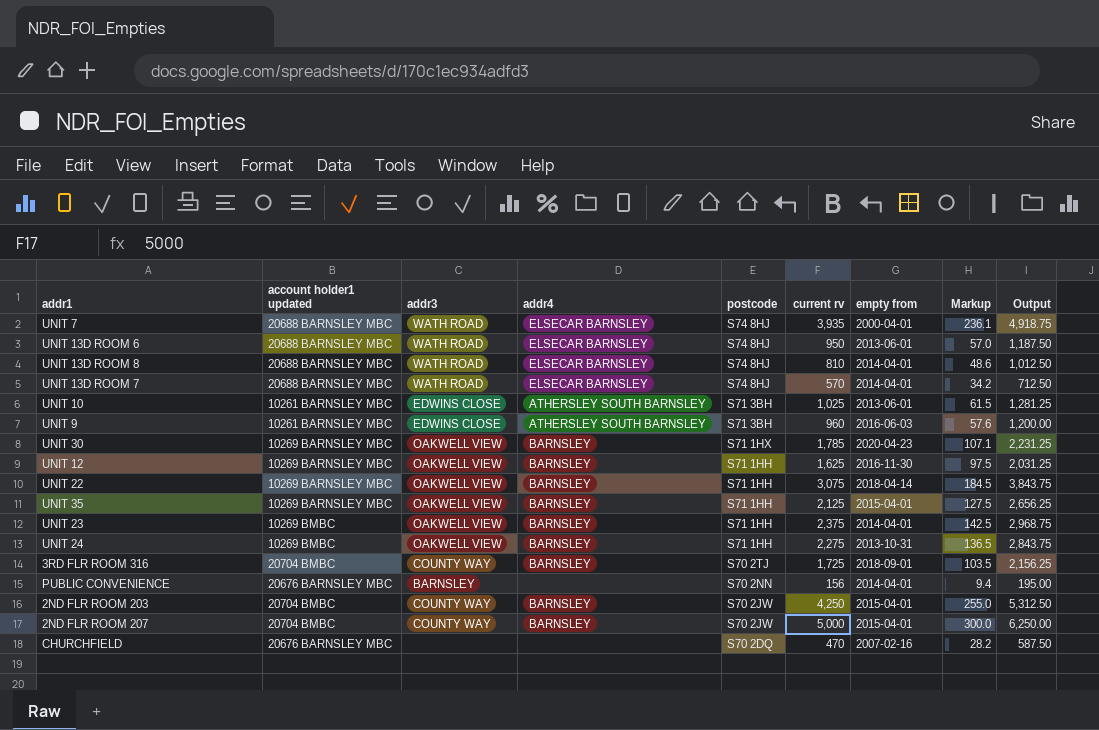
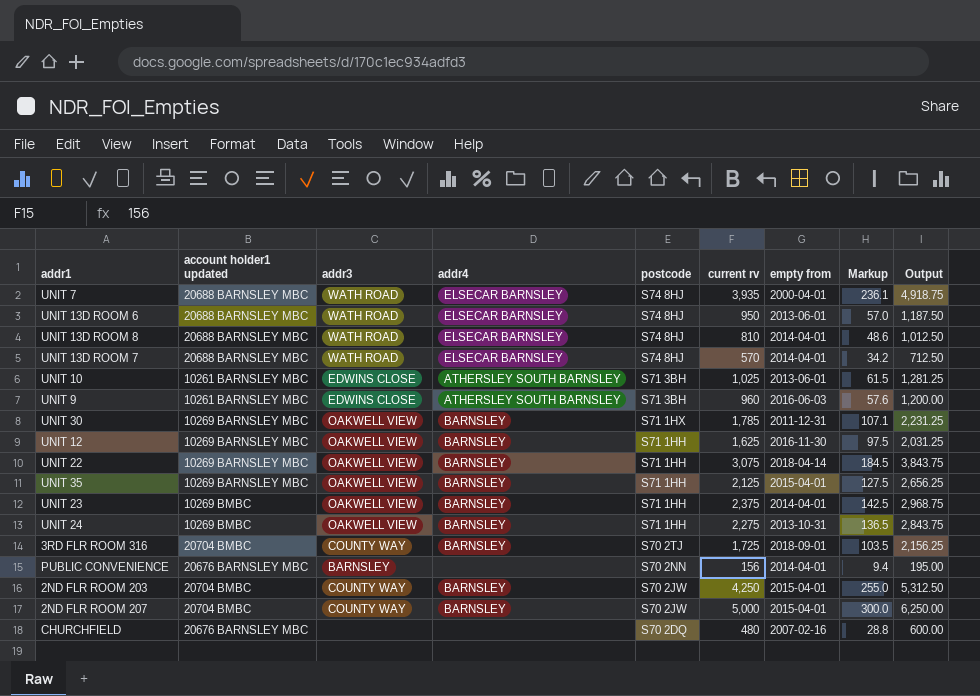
UNIT 30 | empty from: 2020-04-23 -> 2011-12-31
CHURCHFIELD | current rv: 470 -> 480
CHURCHFIELD | Markup: 28.2 -> 28.8
CHURCHFIELD | Output: 587.50 -> 600.00

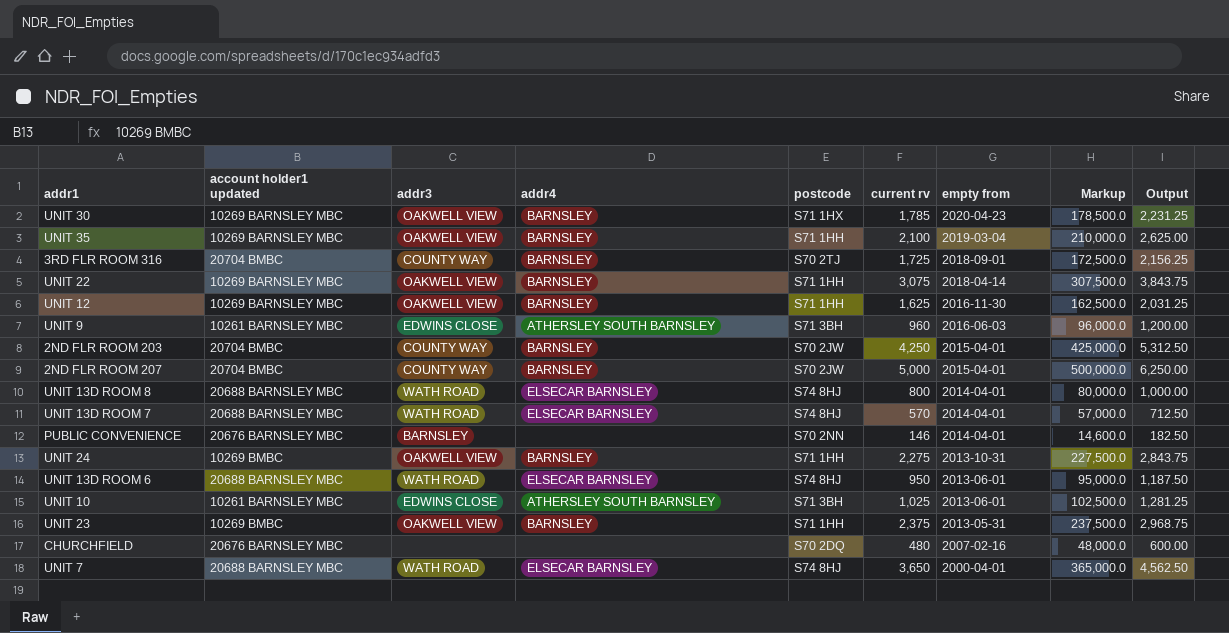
row order: postcode descending -> empty from descending
column Markup | formula: [current rv] * 0.06 -> [current rv] * 100
UNIT 30 | empty from: 2011-12-31 -> 2020-04-23
UNIT 35 | current rv: 2,125 -> 2,100
UNIT 35 | empty from: 2015-04-01 -> 2019-03-04
UNIT 35 | Output: 2,656.25 -> 2,625.00
UNIT 13D ROOM 8 | current rv: 810 -> 800
UNIT 13D ROOM 8 | Output: 1,012.50 -> 1,000.00
PUBLIC CONVENIENCE | current rv: 156 -> 146
PUBLIC CONVENIENCE | Output: 195.00 -> 182.50
UNIT 23 | empty from: 2014-04-01 -> 2013-05-31
UNIT 7 | current rv: 3,935 -> 3,650
UNIT 7 | Output: 4,918.75 -> 4,562.50

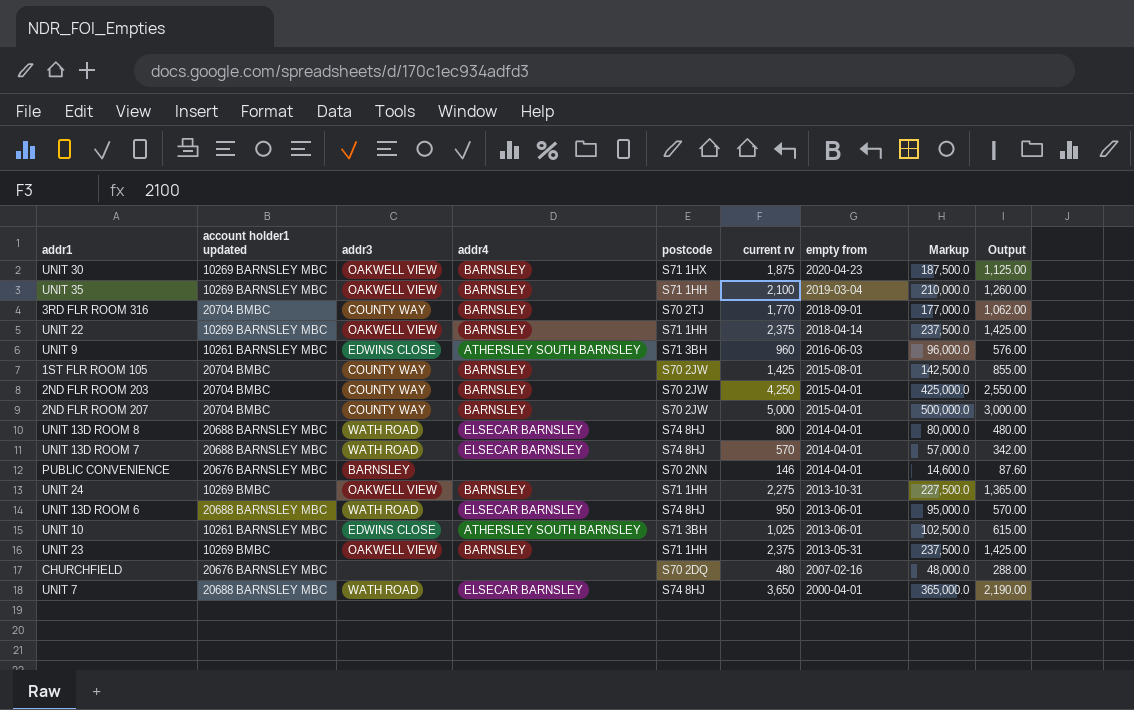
column Output | formula: [current rv] * 1.25 -> [current rv] * 0.6
row UNIT 12: 10269 BARNSLEY MBC | OAKWELL VIEW | BARNSLEY | S71 1HH | 1,625 | 2016-11-30 | 162,500.0 | 2,031.25 -> none
UNIT 30 | current rv: 1,785 -> 1,875
UNIT 30 | Markup: 178,500.0 -> 187,500.0
3RD FLR ROOM 316 | current rv: 1,725 -> 1,770
3RD FLR ROOM 316 | Markup: 172,500.0 -> 177,000.0
UNIT 22 | current rv: 3,075 -> 2,375
UNIT 22 | Markup: 307,500.0 -> 237,500.0
row 1ST FLR ROOM 105: none -> 20704 BMBC | COUNTY WAY | BARNSLEY | S70 2JW | 1,425 | 2015-08-01 | 142,500.0 | 855.00

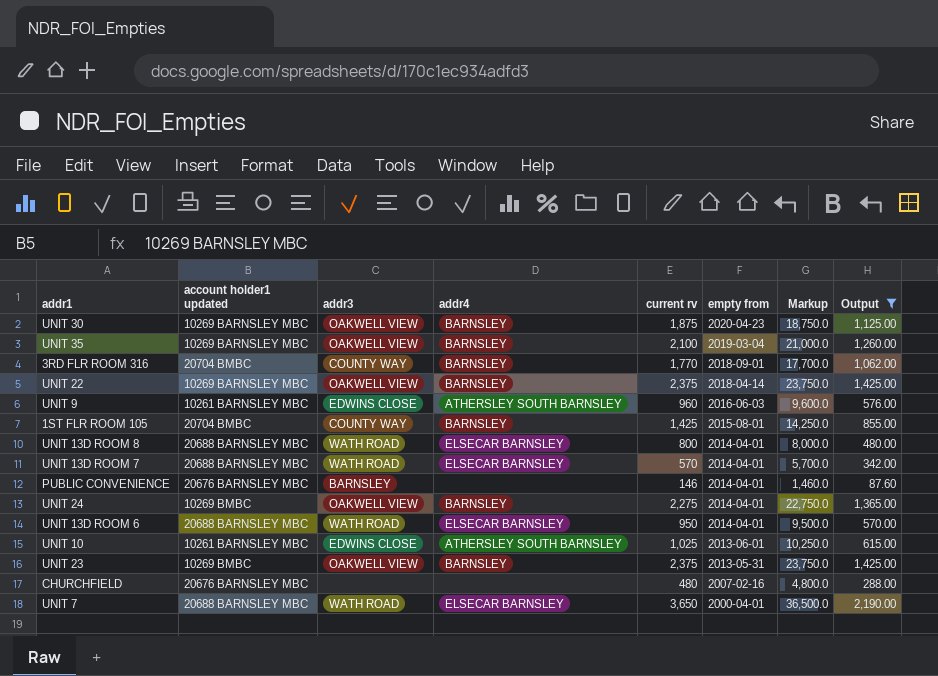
filter: none -> Output <= 2,190.00
column postcode | position: 5 -> none
column Markup | formula: [current rv] * 100 -> [current rv] * 10
UNIT 24 | empty from: 2013-10-31 -> 2014-04-01
UNIT 13D ROOM 6 | empty from: 2013-06-01 -> 2014-04-01

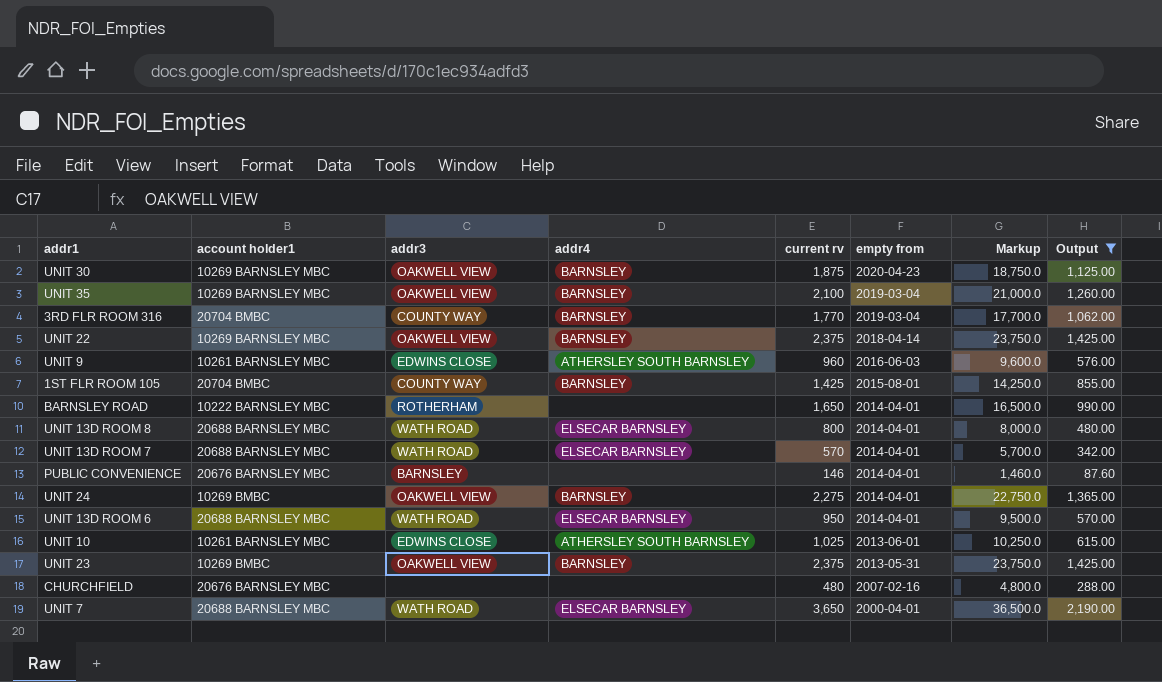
column name: account holder1 updated -> account holder1
3RD FLR ROOM 316 | empty from: 2018-09-01 -> 2019-03-04
row BARNSLEY ROAD: none -> 10222 BARNSLEY MBC | ROTHERHAM | none | 1,650 | 2014-04-01 | 16,500.0 | 990.00

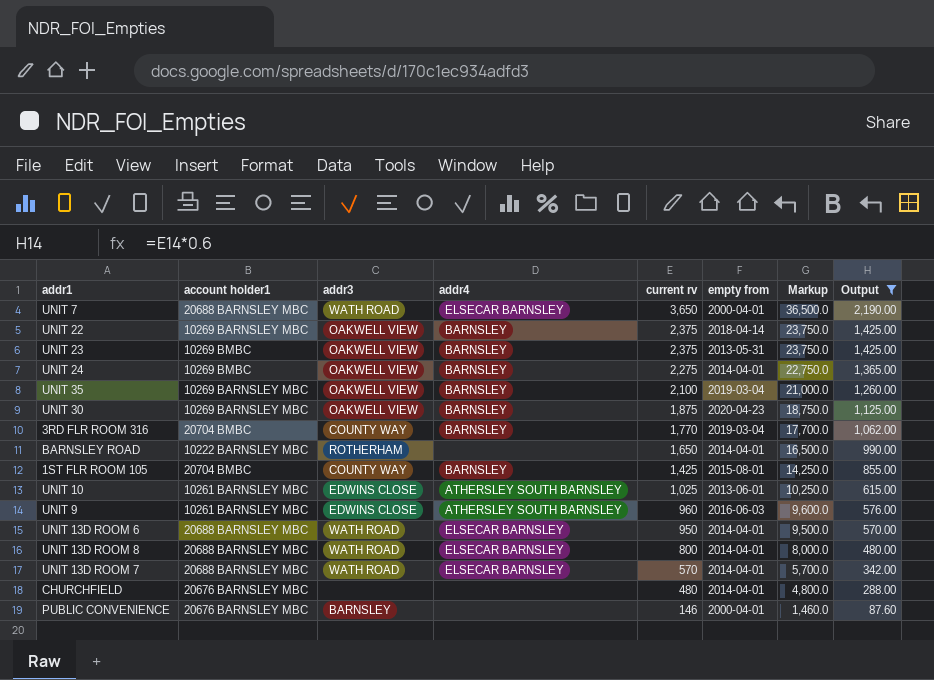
row order: empty from descending -> current rv descending
CHURCHFIELD | empty from: 2007-02-16 -> 2014-04-01
PUBLIC CONVENIENCE | empty from: 2014-04-01 -> 2000-04-01

